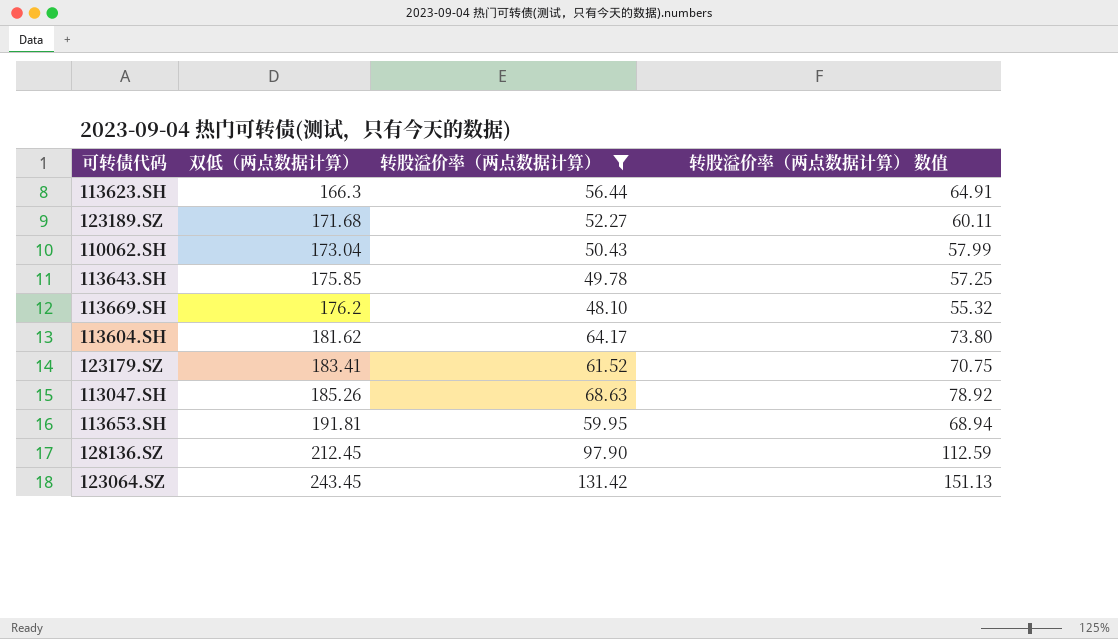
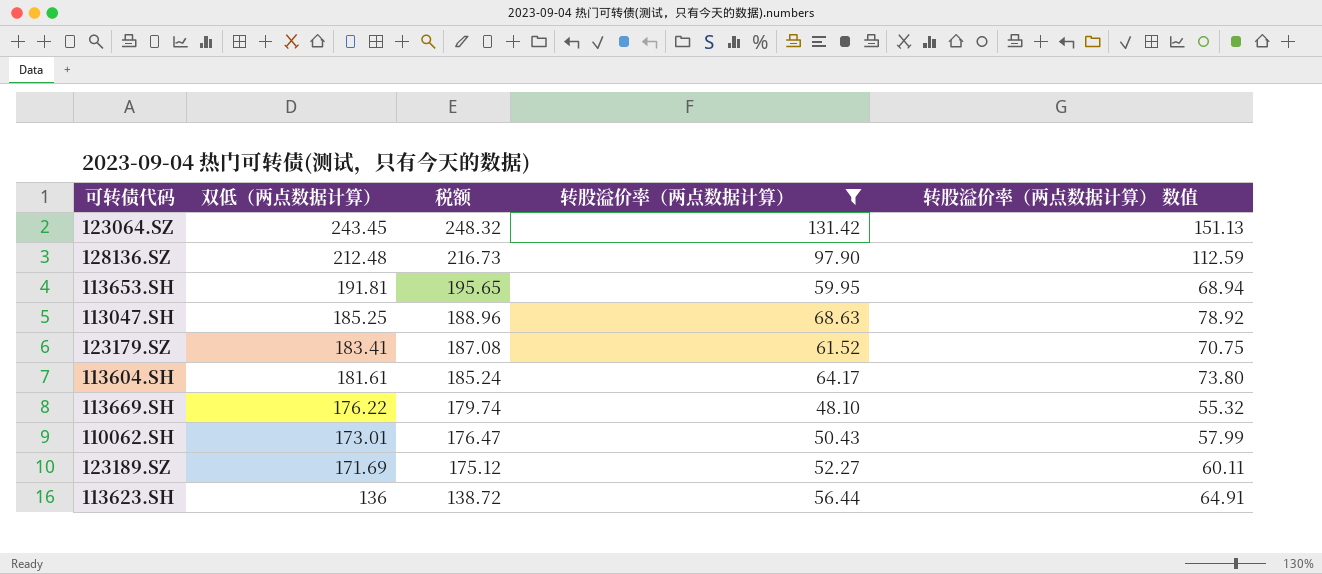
row order: 双低（两点数据计算） ascending -> 双低（两点数据计算） descending
column 税额 | formula: none -> [双低（两点数据计算）] * 1.02
row 113643.SH: 175.85 | 49.78 | 57.25 -> none
128136.SZ | 双低（两点数据计算）: 212.45 -> 212.48
113047.SH | 双低（两点数据计算）: 185.26 -> 185.25
113604.SH | 双低（两点数据计算）: 181.62 -> 181.61
113669.SH | 双低（两点数据计算）: 176.2 -> 176.22
110062.SH | 双低（两点数据计算）: 173.04 -> 173.01
123189.SZ | 双低（两点数据计算）: 171.68 -> 171.69
113623.SH | 双低（两点数据计算）: 166.3 -> 136

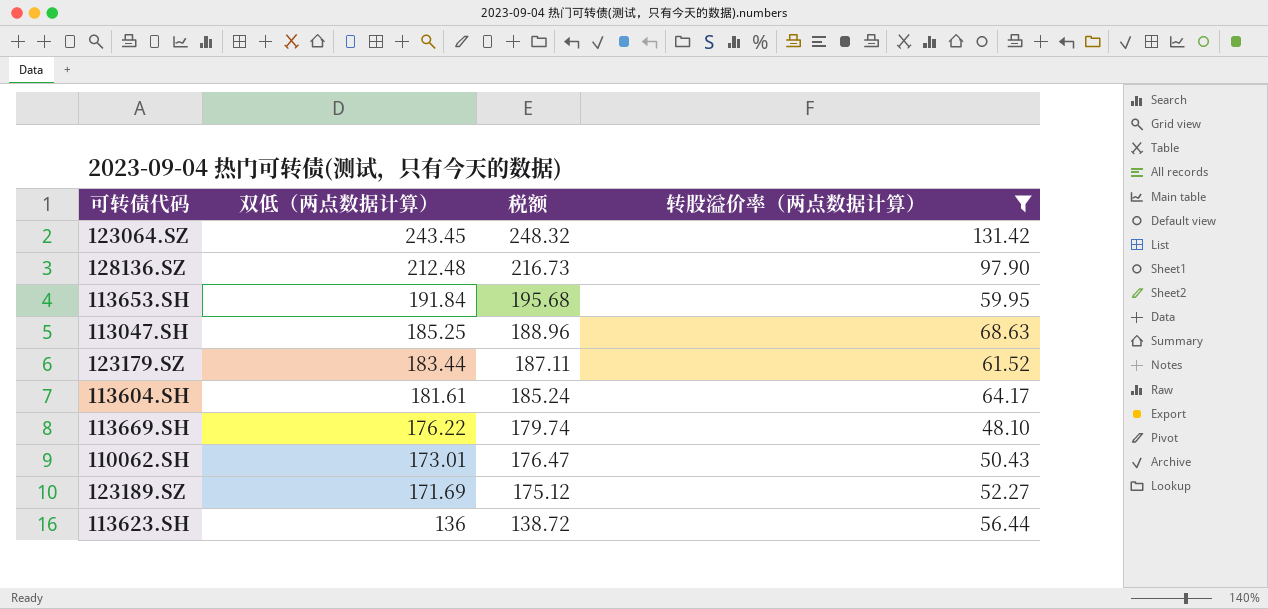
column 转股溢价率（两点数据计算） 数值 | formula: [转股溢价率（两点数据计算）] * 1.15 -> none
113653.SH | 双低（两点数据计算）: 191.81 -> 191.84
113653.SH | 税额: 195.65 -> 195.68
123179.SZ | 双低（两点数据计算）: 183.41 -> 183.44
123179.SZ | 税额: 187.08 -> 187.11

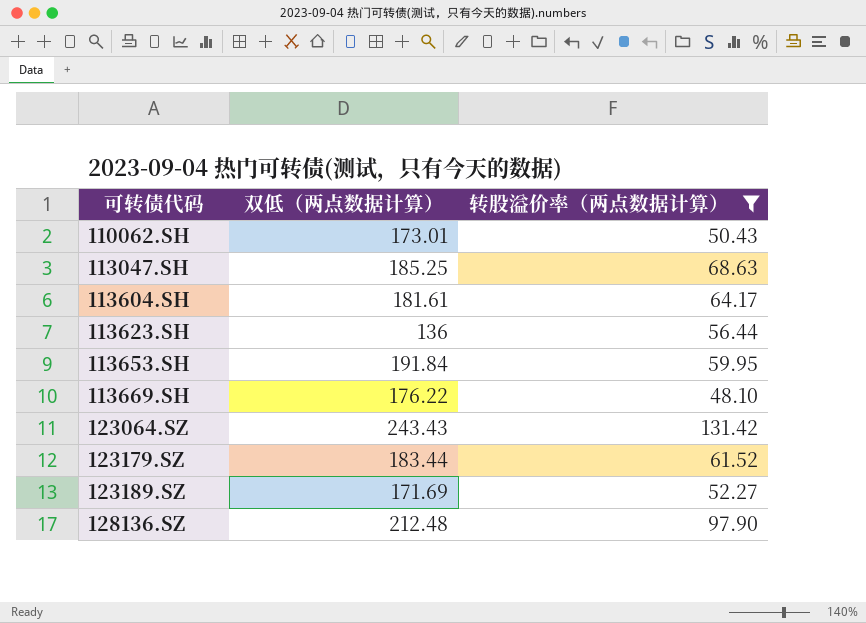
row order: 双低（两点数据计算） descending -> 可转债代码 ascending
column 税额 | formula: [双低（两点数据计算）] * 1.02 -> none
123064.SZ | 双低（两点数据计算）: 243.45 -> 243.43

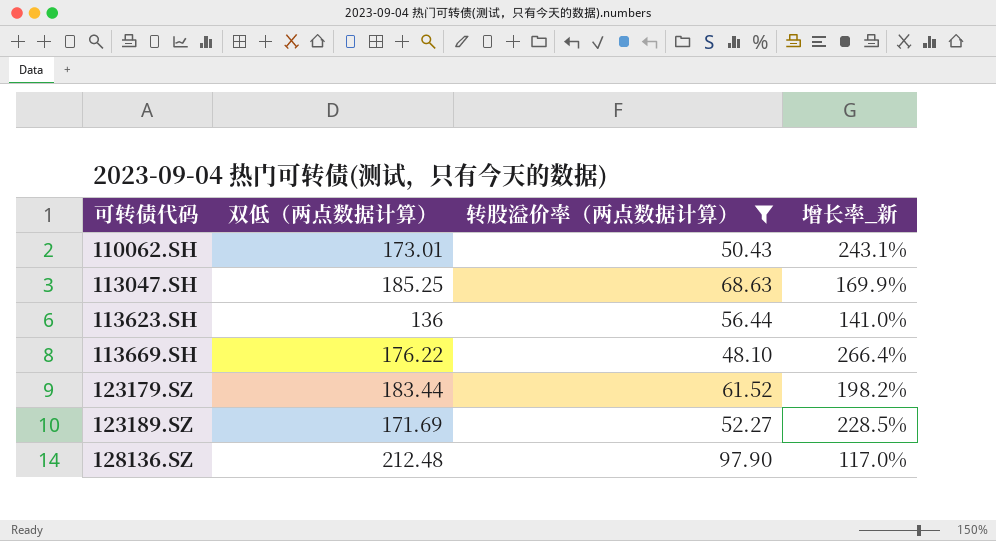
column 增长率_新 | formula: none -> ([双低（两点数据计算）] - [转股溢价率（两点数据计算）]) / [转股溢价率（两点数据计算）]
row 113604.SH: 181.61 | 64.17 -> none
row 113653.SH: 191.84 | 59.95 -> none
row 123064.SZ: 243.43 | 131.42 -> none

